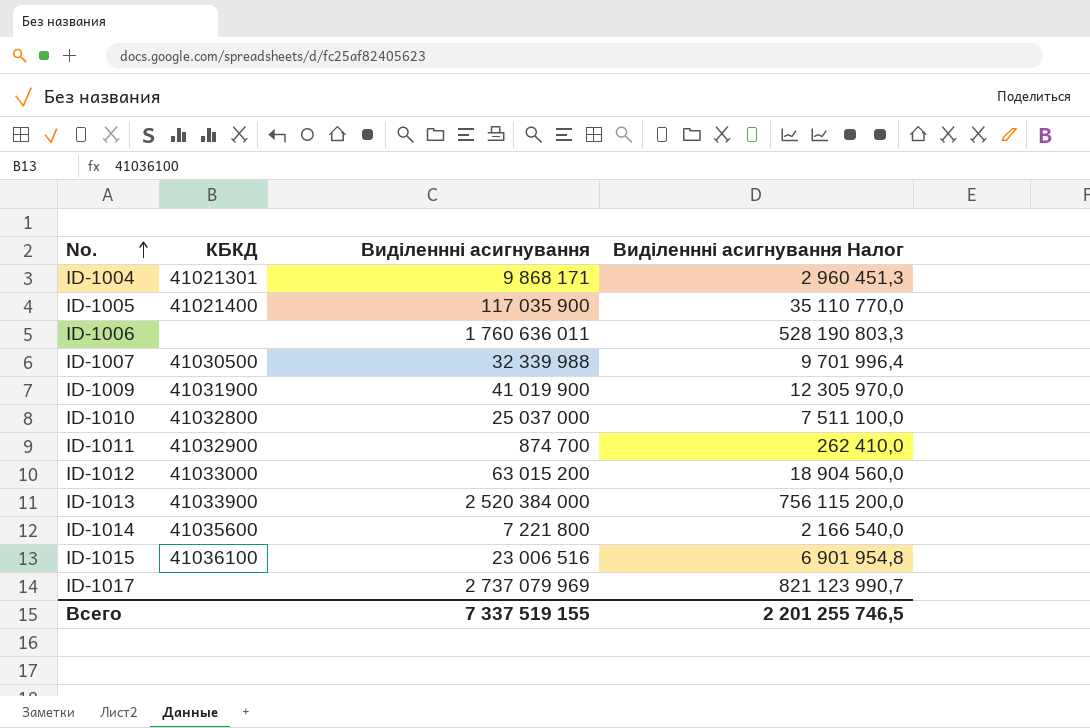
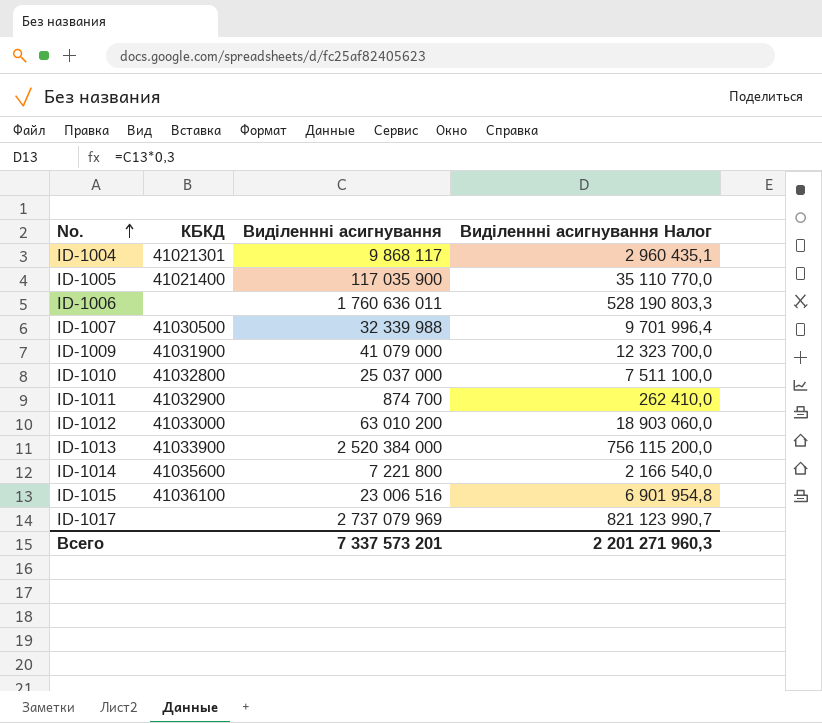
ID-1004 | Виділеннні асигнування: 9 868 171 -> 9 868 117
ID-1004 | Виділеннні асигнування Налог: 2 960 451,3 -> 2 960 435,1
ID-1009 | Виділеннні асигнування: 41 019 900 -> 41 079 000
ID-1009 | Виділеннні асигнування Налог: 12 305 970,0 -> 12 323 700,0
ID-1012 | Виділеннні асигнування: 63 015 200 -> 63 010 200
ID-1012 | Виділеннні асигнування Налог: 18 904 560,0 -> 18 903 060,0
Всего | Виділеннні асигнування: 7 337 519 155 -> 7 337 573 201
Всего | Виділеннні асигнування Налог: 2 201 255 746,5 -> 2 201 271 960,3

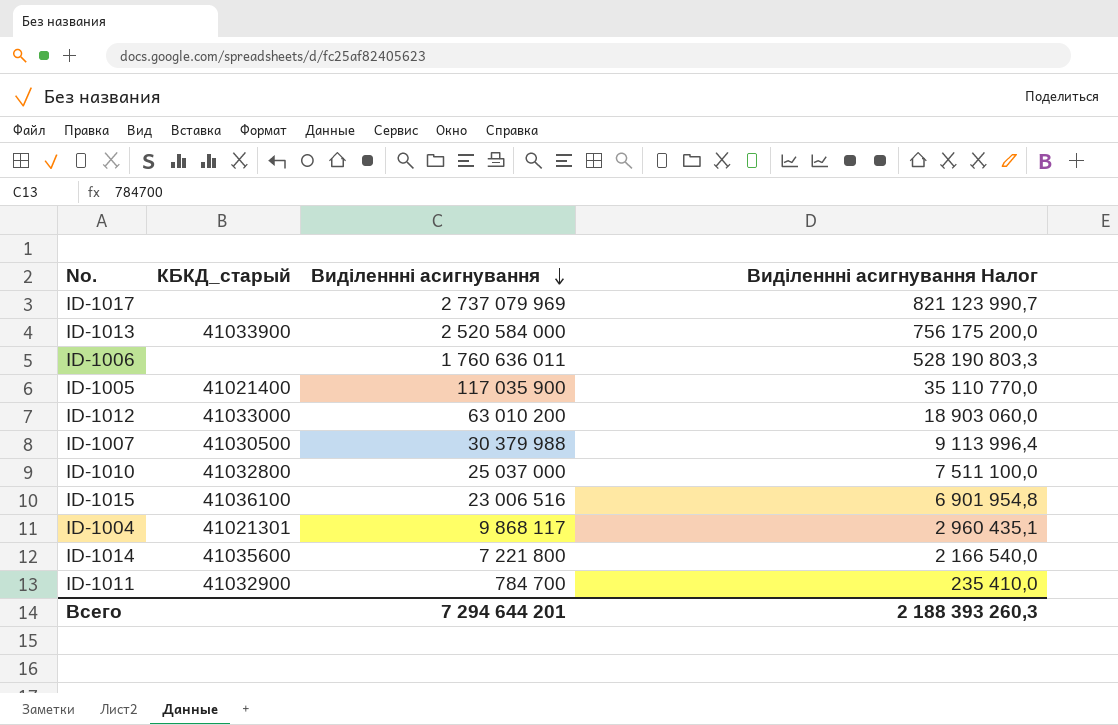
row order: No. ascending -> Виділеннні асигнування descending
column name: КБКД -> КБКД_старый
row ID-1009: 41031900 | 41 079 000 | 12 323 700,0 -> none
ID-1013 | Виділеннні асигнування: 2 520 384 000 -> 2 520 584 000
ID-1013 | Виділеннні асигнування Налог: 756 115 200,0 -> 756 175 200,0
ID-1007 | Виділеннні асигнування: 32 339 988 -> 30 379 988
ID-1007 | Виділеннні асигнування Налог: 9 701 996,4 -> 9 113 996,4
ID-1011 | Виділеннні асигнування: 874 700 -> 784 700
ID-1011 | Виділеннні асигнування Налог: 262 410,0 -> 235 410,0
Всего | Виділеннні асигнування: 7 337 573 201 -> 7 294 644 201
Всего | Виділеннні асигнування Налог: 2 201 271 960,3 -> 2 188 393 260,3

